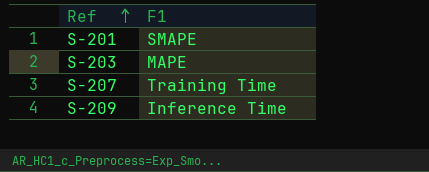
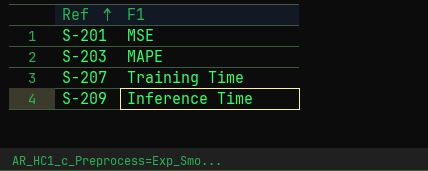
S-201 | F1: SMAPE -> MSE

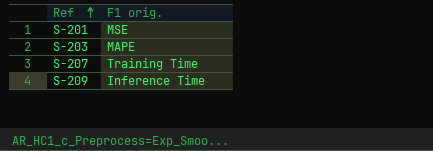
column name: F1 -> F1 orig.

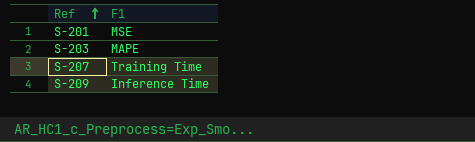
column name: F1 orig. -> F1

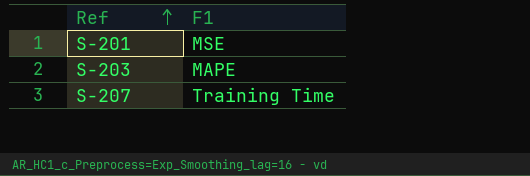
row S-209: Inference Time -> none

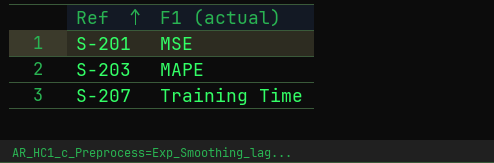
column name: F1 -> F1 (actual)

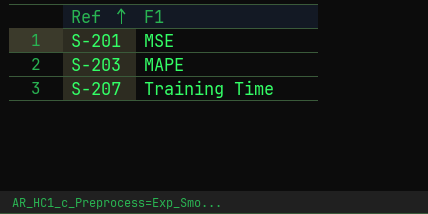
column name: F1 (actual) -> F1

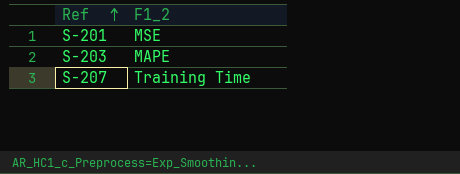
column name: F1 -> F1_2

